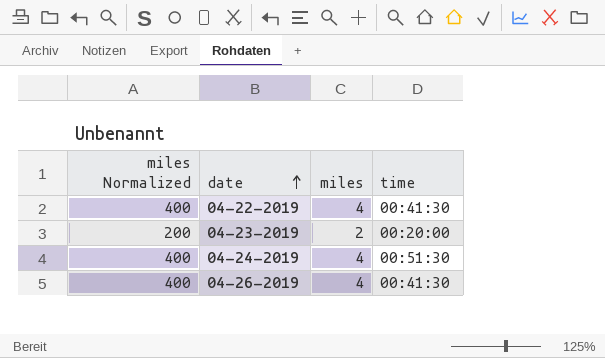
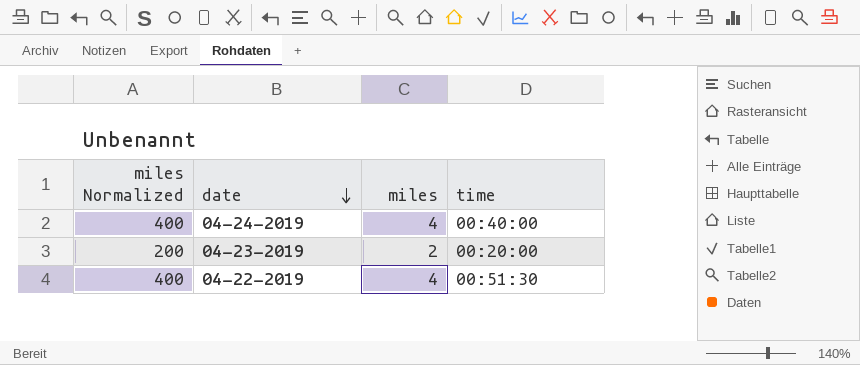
row order: date ascending -> date descending
row 04-26-2019: 400 | 4 | 00:41:30 -> none
04-24-2019 | time: 00:51:30 -> 00:40:00
04-22-2019 | time: 00:41:30 -> 00:51:30

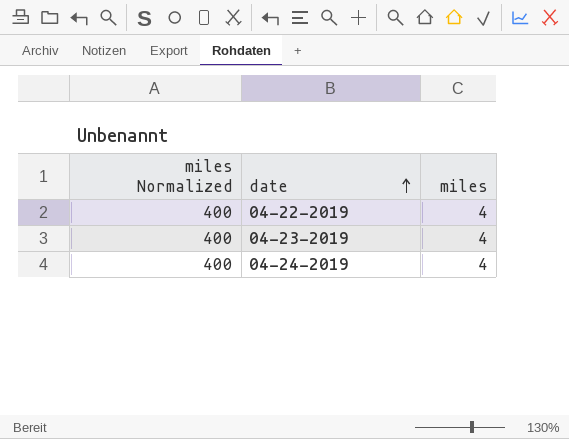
row order: date descending -> date ascending
column time | position: 4 -> none
04-23-2019 | miles Normalized: 200 -> 400
04-23-2019 | miles: 2 -> 4

